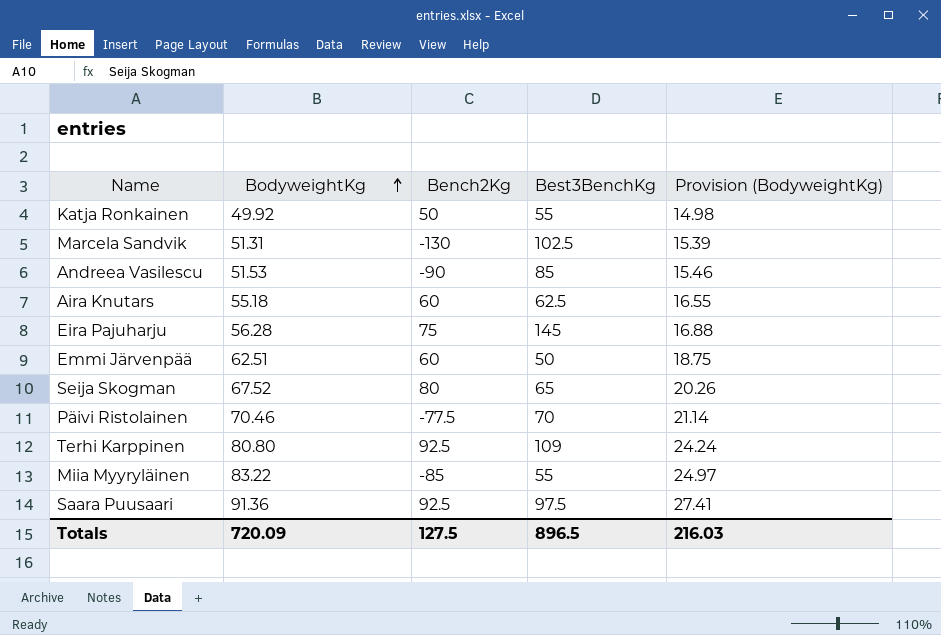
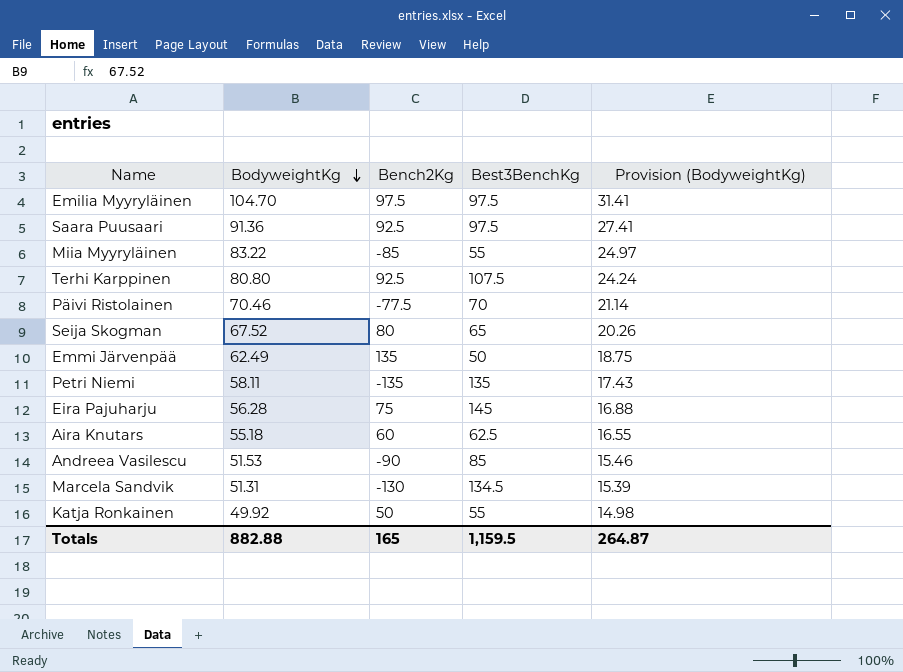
row order: BodyweightKg ascending -> BodyweightKg descending
row Emilia Myyryläinen: none -> 104.70 | 97.5 | 97.5 | 31.41
Terhi Karppinen | Best3BenchKg: 109 -> 107.5
Emmi Järvenpää | BodyweightKg: 62.51 -> 62.49
Emmi Järvenpää | Bench2Kg: 60 -> 135
row Petri Niemi: none -> 58.11 | -135 | 135 | 17.43
Marcela Sandvik | Best3BenchKg: 102.5 -> 134.5
Totals | BodyweightKg: 720.09 -> 882.88
Totals | Bench2Kg: 127.5 -> 165
Totals | Best3BenchKg: 896.5 -> 1,159.5
Totals | Provision (BodyweightKg): 216.03 -> 264.87

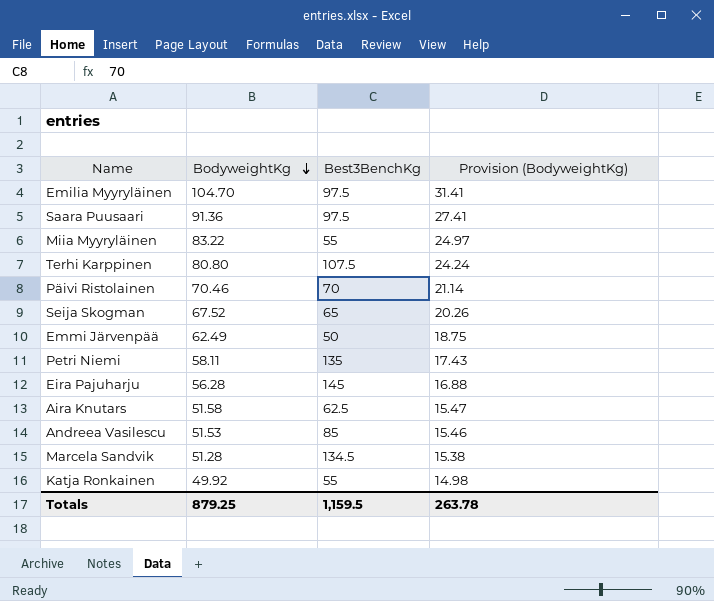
column Bench2Kg | position: 3 -> none
Aira Knutars | BodyweightKg: 55.18 -> 51.58
Aira Knutars | Provision (BodyweightKg): 16.55 -> 15.47
Marcela Sandvik | BodyweightKg: 51.31 -> 51.28
Marcela Sandvik | Provision (BodyweightKg): 15.39 -> 15.38
Totals | BodyweightKg: 882.88 -> 879.25
Totals | Provision (BodyweightKg): 264.87 -> 263.78

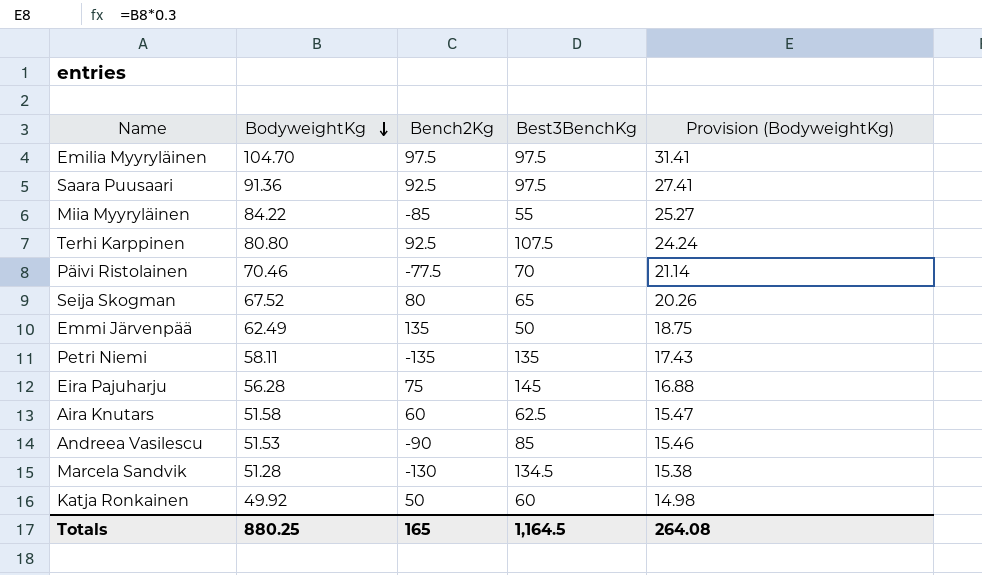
column Bench2Kg | position: none -> 3
Miia Myyryläinen | BodyweightKg: 83.22 -> 84.22
Miia Myyryläinen | Provision (BodyweightKg): 24.97 -> 25.27
Katja Ronkainen | Best3BenchKg: 55 -> 60
Totals | BodyweightKg: 879.25 -> 880.25
Totals | Best3BenchKg: 1,159.5 -> 1,164.5
Totals | Provision (BodyweightKg): 263.78 -> 264.08

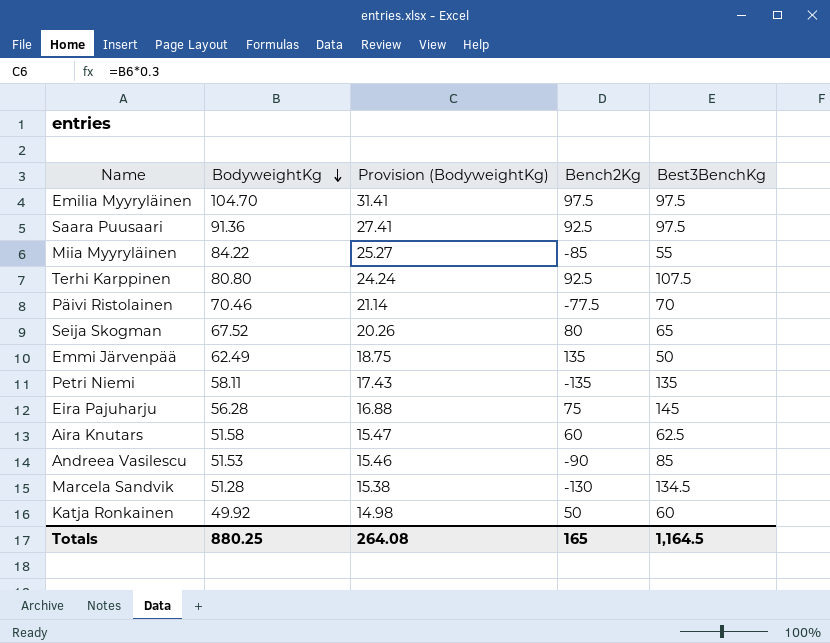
column Provision (BodyweightKg) | position: 5 -> 3

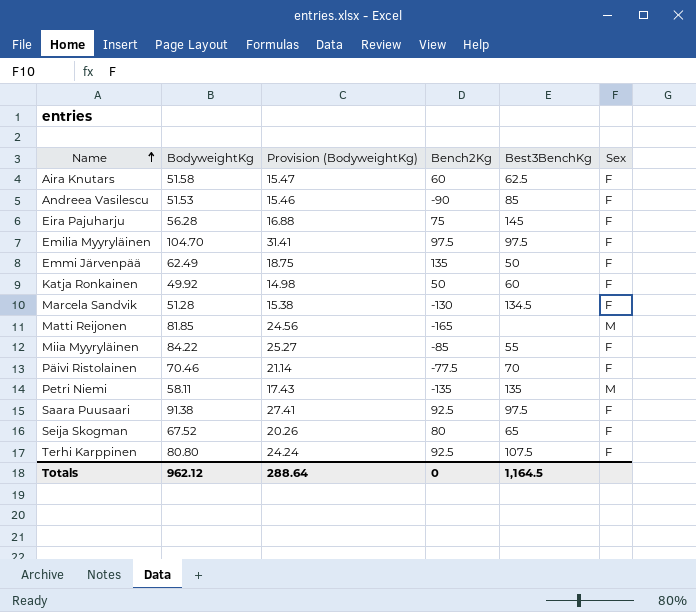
row order: BodyweightKg descending -> Name ascending
column Sex | position: none -> 6
row Matti Reijonen: none -> 81.85 | 24.56 | -165 | none | M
Saara Puusaari | BodyweightKg: 91.36 -> 91.38
Totals | BodyweightKg: 880.25 -> 962.12
Totals | Provision (BodyweightKg): 264.08 -> 288.64
Totals | Bench2Kg: 165 -> 0

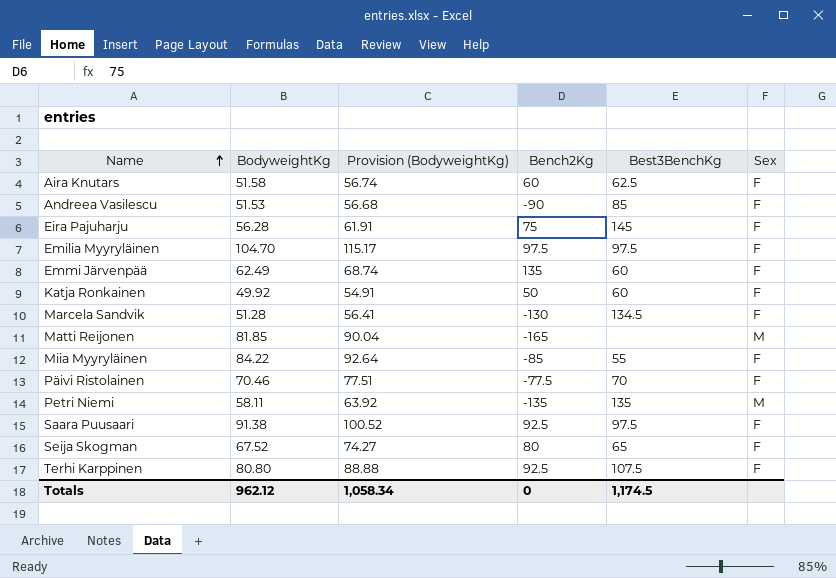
column Provision (BodyweightKg) | formula: [BodyweightKg] * 0.3 -> [BodyweightKg] * 1.1
Emmi Järvenpää | Best3BenchKg: 50 -> 60
Totals | Provision (BodyweightKg): 288.64 -> 1,058.34
Totals | Best3BenchKg: 1,164.5 -> 1,174.5

